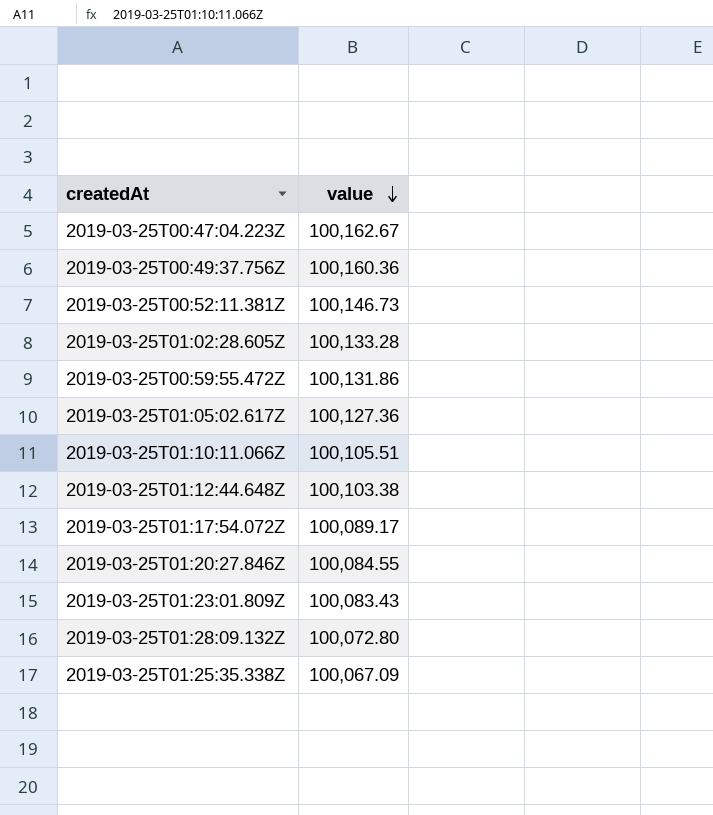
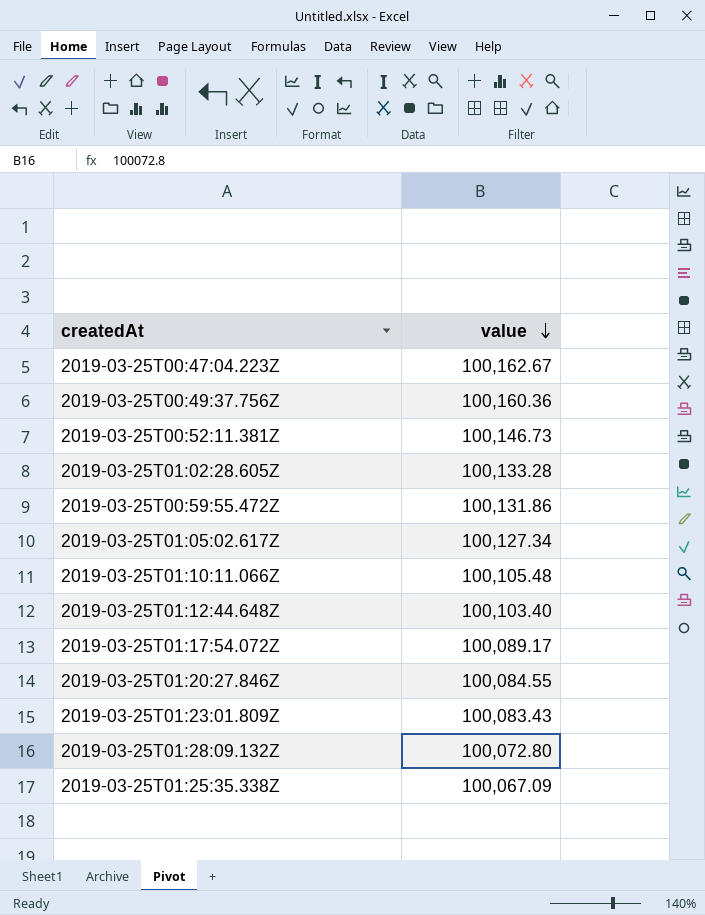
2019-03-25T01:05:02.617Z | value: 100,127.36 -> 100,127.34
2019-03-25T01:10:11.066Z | value: 100,105.51 -> 100,105.48
2019-03-25T01:12:44.648Z | value: 100,103.38 -> 100,103.40

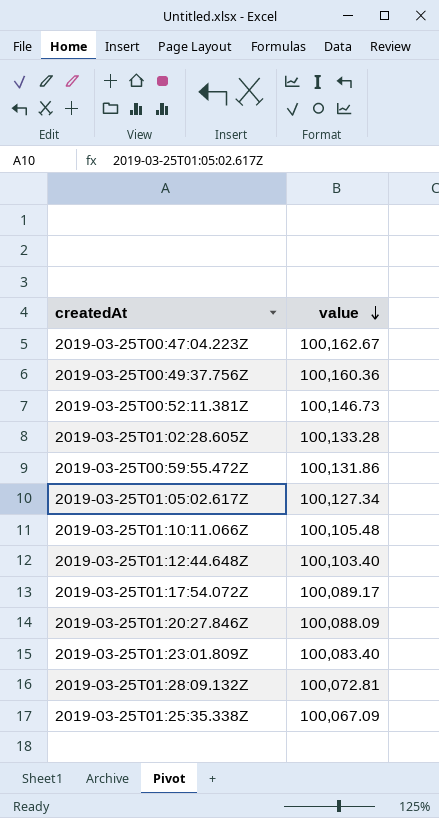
2019-03-25T01:20:27.846Z | value: 100,084.55 -> 100,088.09
2019-03-25T01:23:01.809Z | value: 100,083.43 -> 100,083.40
2019-03-25T01:28:09.132Z | value: 100,072.80 -> 100,072.81

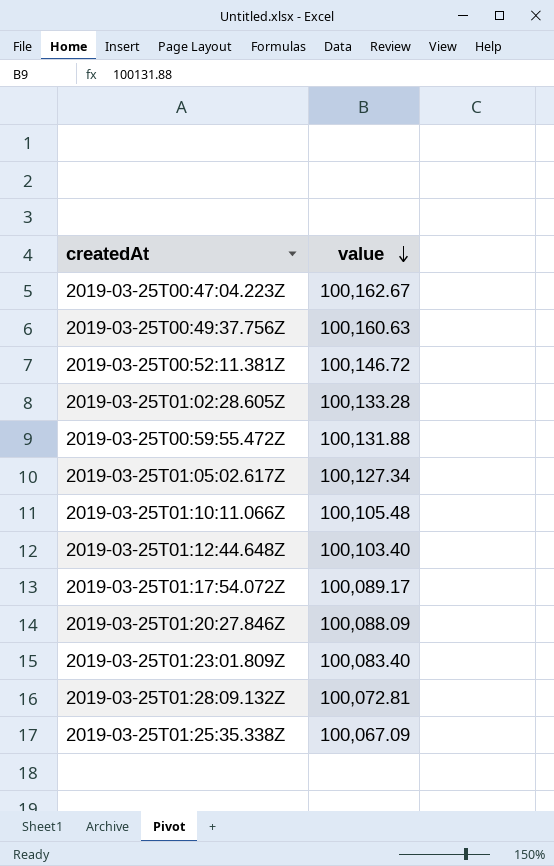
2019-03-25T00:49:37.756Z | value: 100,160.36 -> 100,160.63
2019-03-25T00:52:11.381Z | value: 100,146.73 -> 100,146.72
2019-03-25T00:59:55.472Z | value: 100,131.86 -> 100,131.88

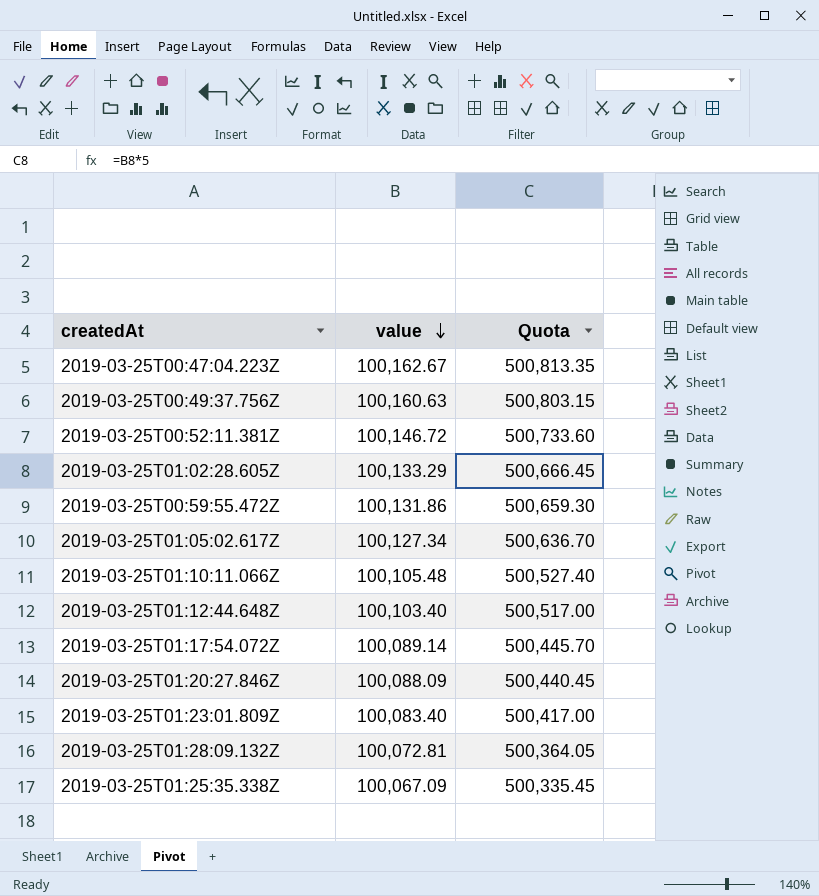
column Quota | formula: none -> [value] * 5
2019-03-25T01:02:28.605Z | value: 100,133.28 -> 100,133.29
2019-03-25T00:59:55.472Z | value: 100,131.88 -> 100,131.86
2019-03-25T01:17:54.072Z | value: 100,089.17 -> 100,089.14

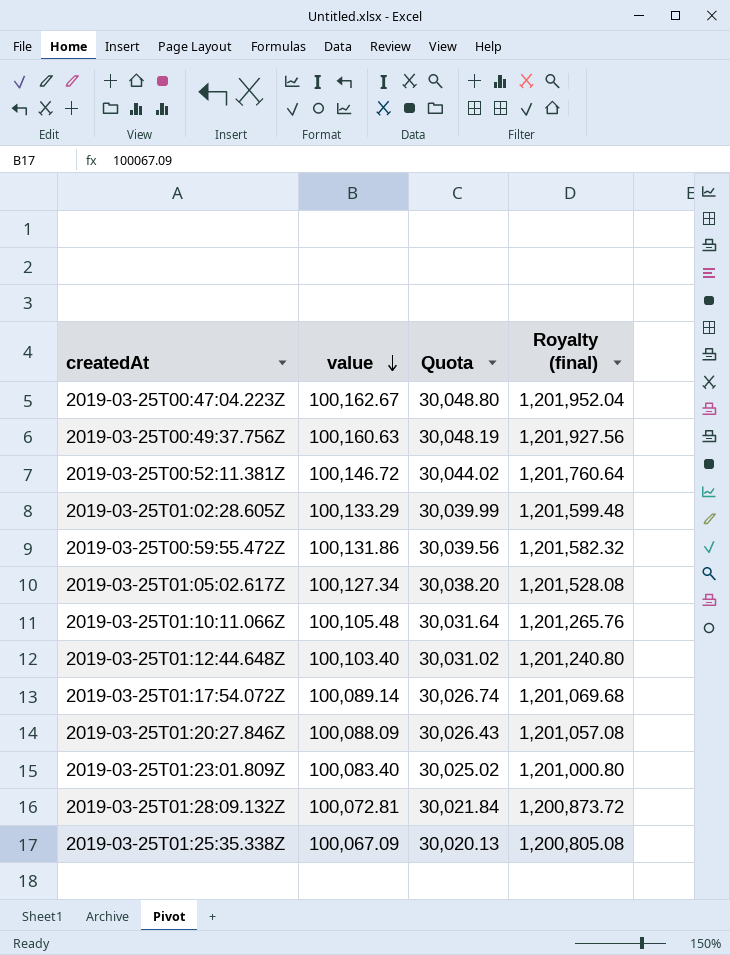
column Quota | formula: [value] * 5 -> [value] * 0.3
column Royalty (final) | formula: none -> [value] * 12

